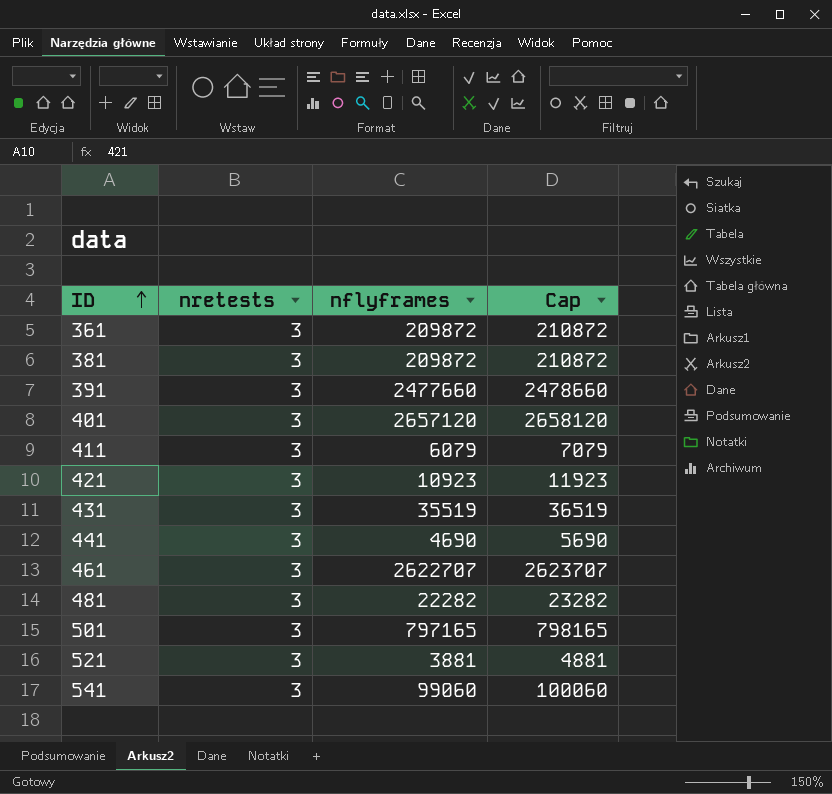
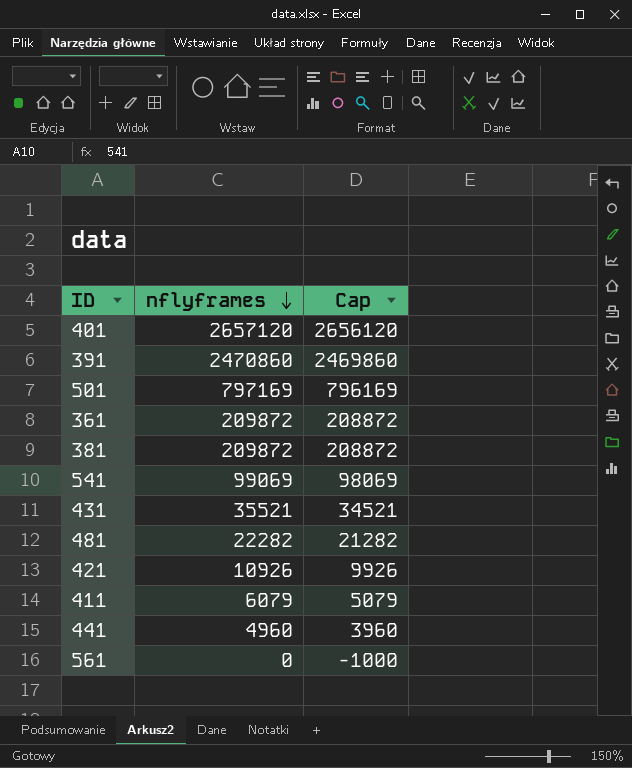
row order: ID ascending -> nflyframes descending
column nretests | position: 2 -> none
column Cap | formula: [nflyframes] + 1000 -> [nflyframes] - 1000
row 461: 3 | 2622707 | 2623707 -> none
row 521: 3 | 3881 | 4881 -> none
391 | nflyframes: 2477660 -> 2470860
501 | nflyframes: 797165 -> 797169
541 | nflyframes: 99060 -> 99069
431 | nflyframes: 35519 -> 35521
421 | nflyframes: 10923 -> 10926
441 | nflyframes: 4690 -> 4960
row 561: none -> 0 | -1000

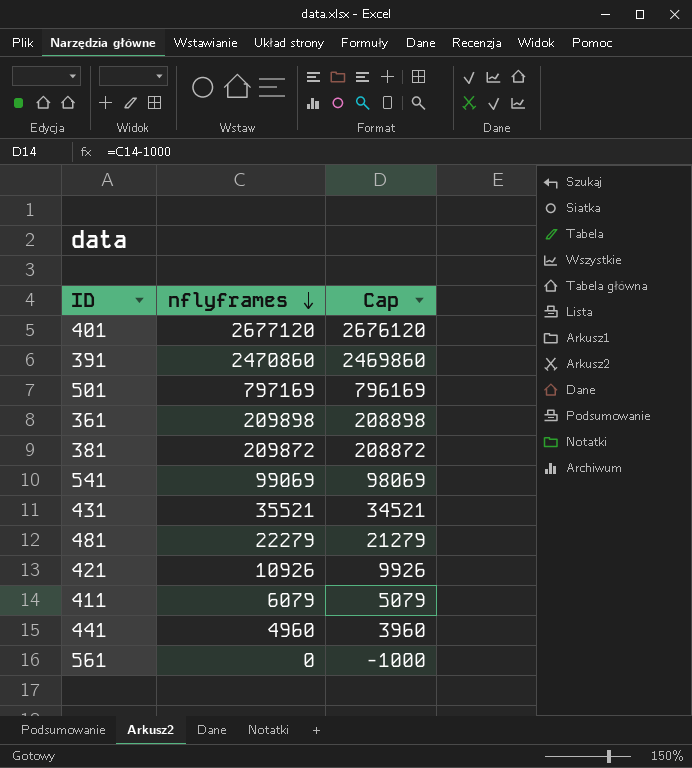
401 | nflyframes: 2657120 -> 2677120
401 | Cap: 2656120 -> 2676120
361 | nflyframes: 209872 -> 209898
361 | Cap: 208872 -> 208898
481 | nflyframes: 22282 -> 22279
481 | Cap: 21282 -> 21279

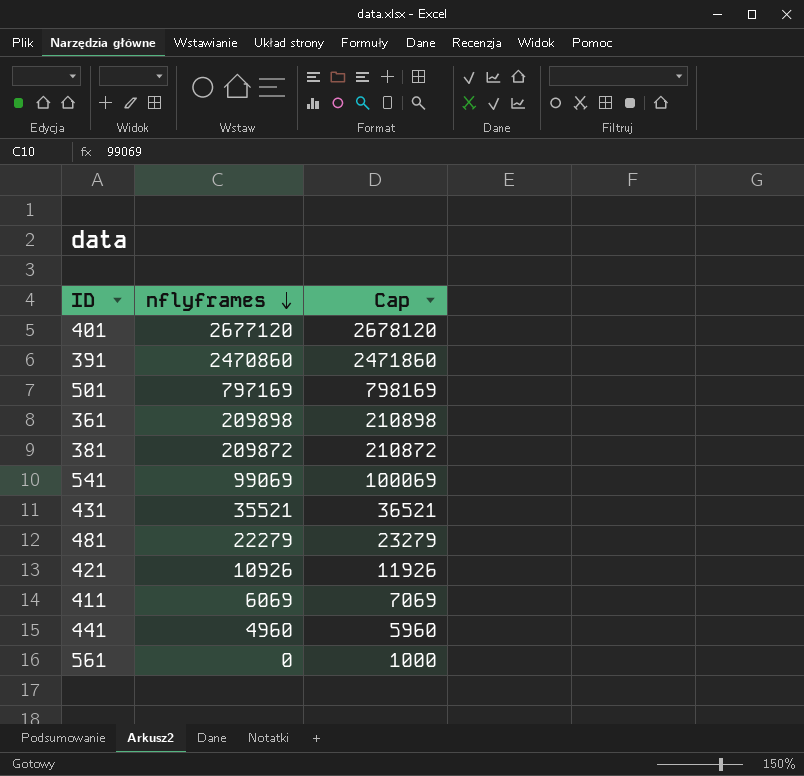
column Cap | formula: [nflyframes] - 1000 -> [nflyframes] + 1000
411 | nflyframes: 6079 -> 6069

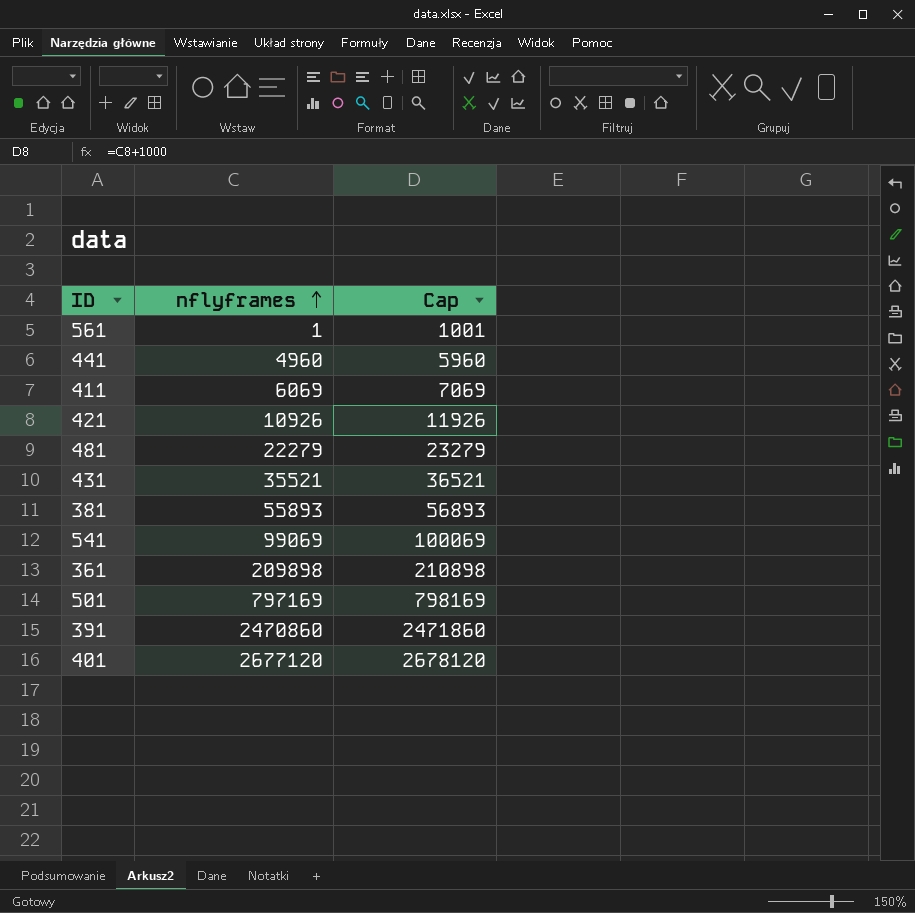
row order: nflyframes descending -> nflyframes ascending
561 | nflyframes: 0 -> 1
561 | Cap: 1000 -> 1001
381 | nflyframes: 209872 -> 55893
381 | Cap: 210872 -> 56893

